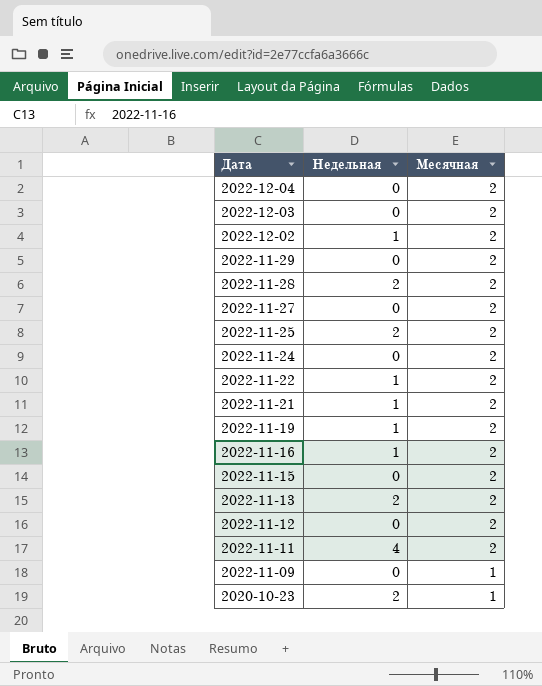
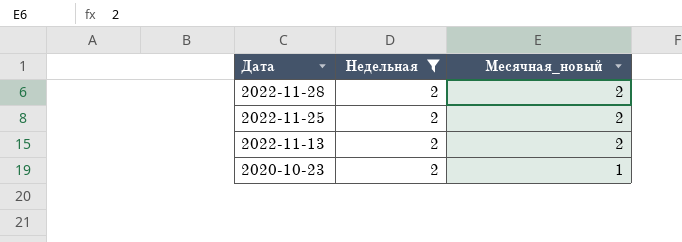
filter: none -> Недельная = 2
column name: Месячная -> Месячная_новый

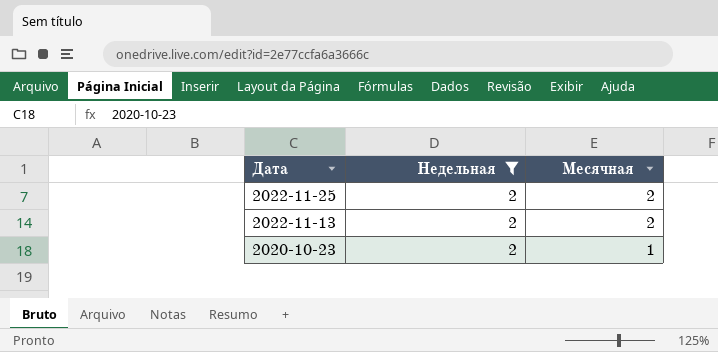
column name: Месячная_новый -> Месячная
row 2022-11-28: 2 | 2 -> none

